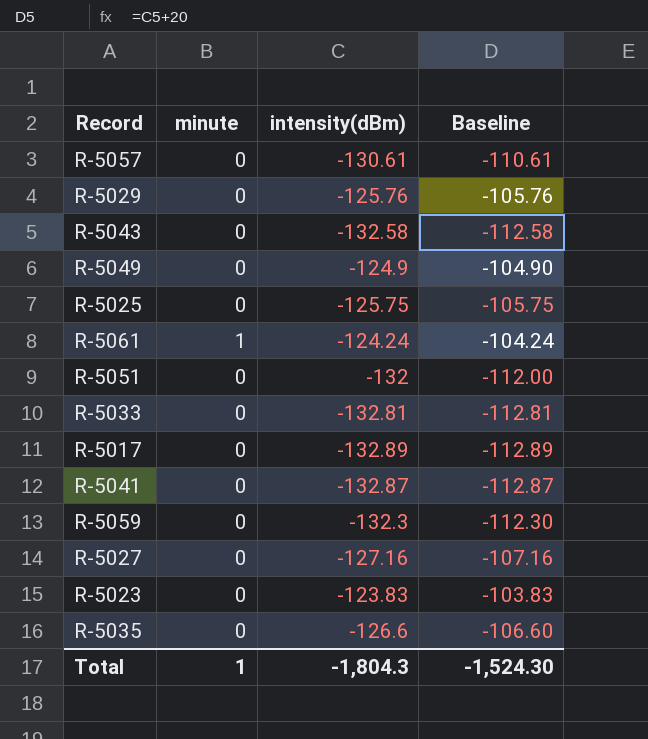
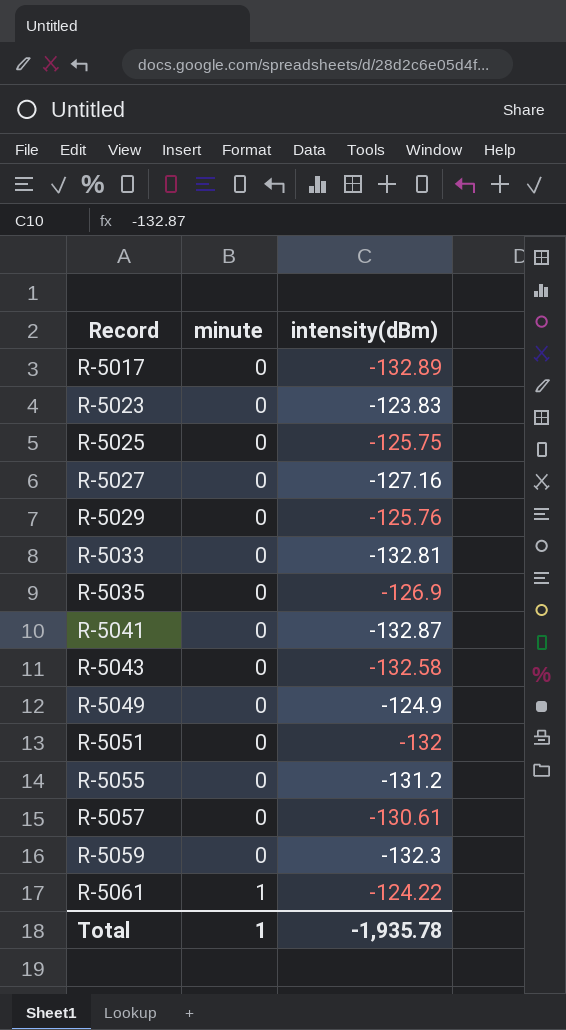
row order: none -> Record ascending
column Baseline | formula: [intensity(dBm)] + 20 -> none
R-5035 | intensity(dBm): -126.6 -> -126.9
row R-5055: none -> 0 | -131.2
R-5061 | intensity(dBm): -124.24 -> -124.22
Total | intensity(dBm): -1,804.3 -> -1,935.78

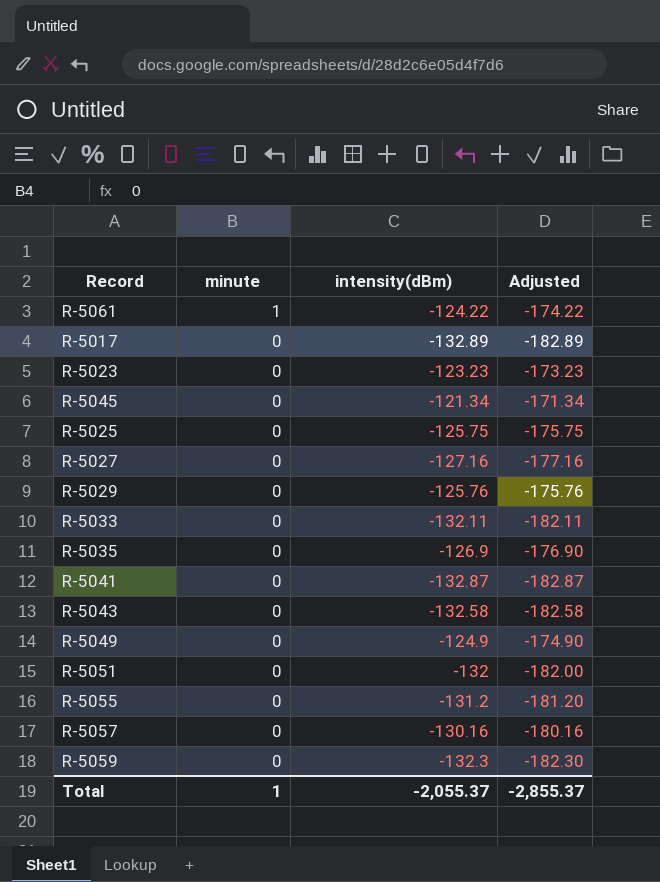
row order: Record ascending -> minute descending
column Adjusted | formula: none -> [intensity(dBm)] - 50
R-5023 | intensity(dBm): -123.83 -> -123.23
row R-5045: none -> 0 | -121.34 | -171.34
R-5033 | intensity(dBm): -132.81 -> -132.11
R-5057 | intensity(dBm): -130.61 -> -130.16
Total | intensity(dBm): -1,935.78 -> -2,055.37

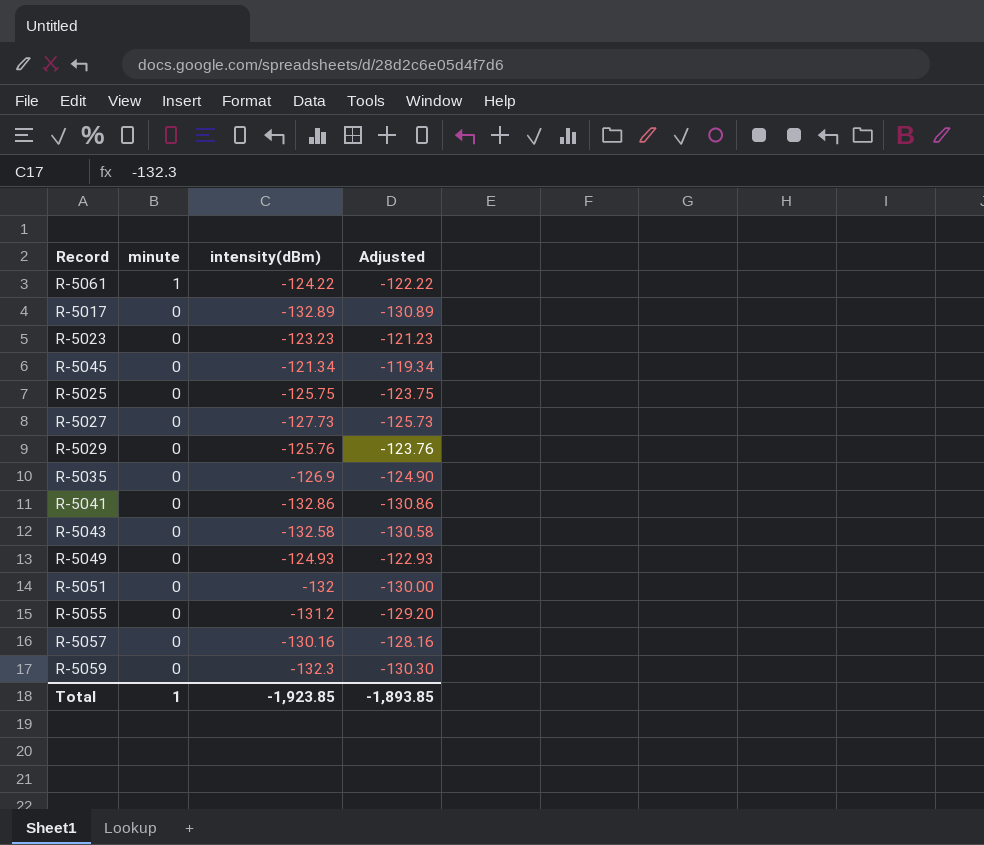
column Adjusted | formula: [intensity(dBm)] - 50 -> [intensity(dBm)] + 2
row R-5033: 0 | -132.11 | -182.11 -> none
R-5027 | intensity(dBm): -127.16 -> -127.73
R-5041 | intensity(dBm): -132.87 -> -132.86
R-5049 | intensity(dBm): -124.9 -> -124.93
Total | intensity(dBm): -2,055.37 -> -1,923.85
Total | Adjusted: -2,855.37 -> -1,893.85

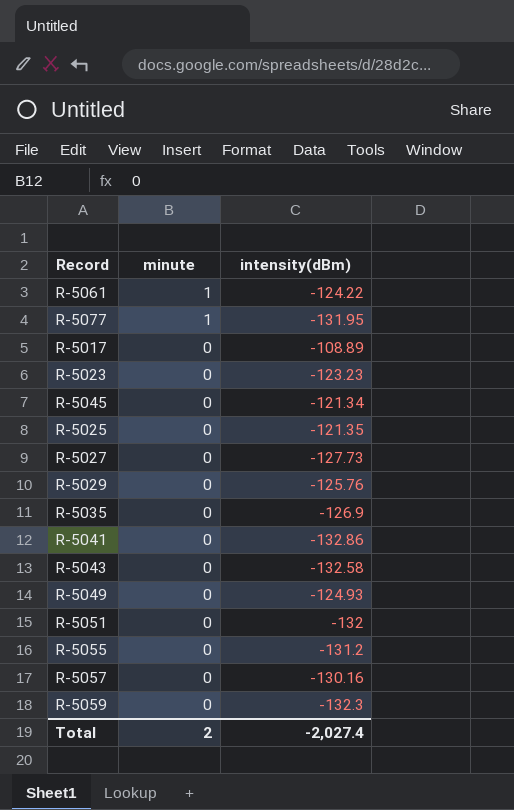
column Adjusted | formula: [intensity(dBm)] + 2 -> none
row R-5077: none -> 1 | -131.95
R-5017 | intensity(dBm): -132.89 -> -108.89
R-5025 | intensity(dBm): -125.75 -> -121.35
Total | minute: 1 -> 2
Total | intensity(dBm): -1,923.85 -> -2,027.4

